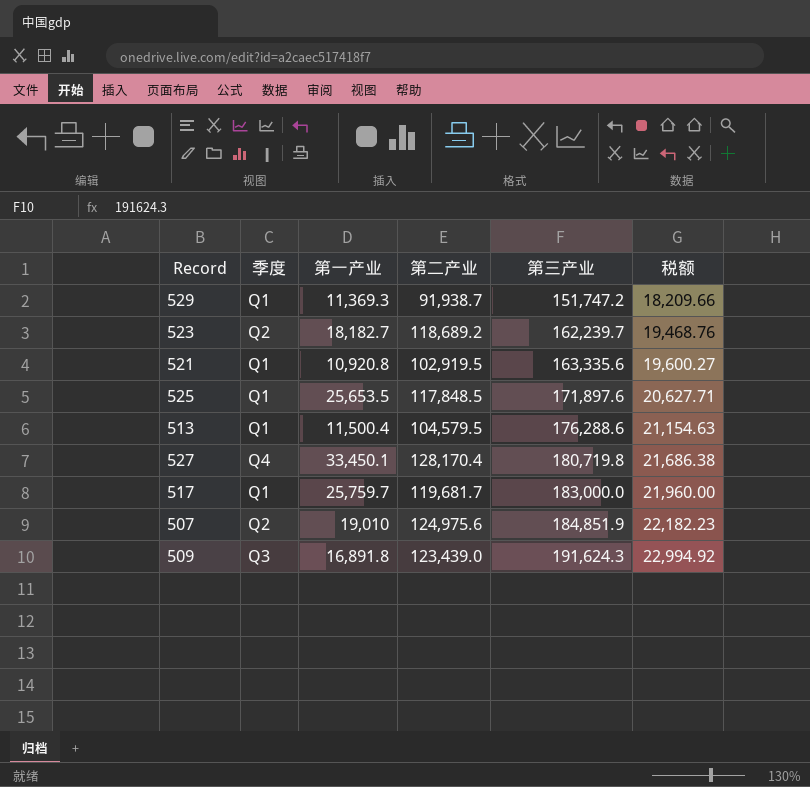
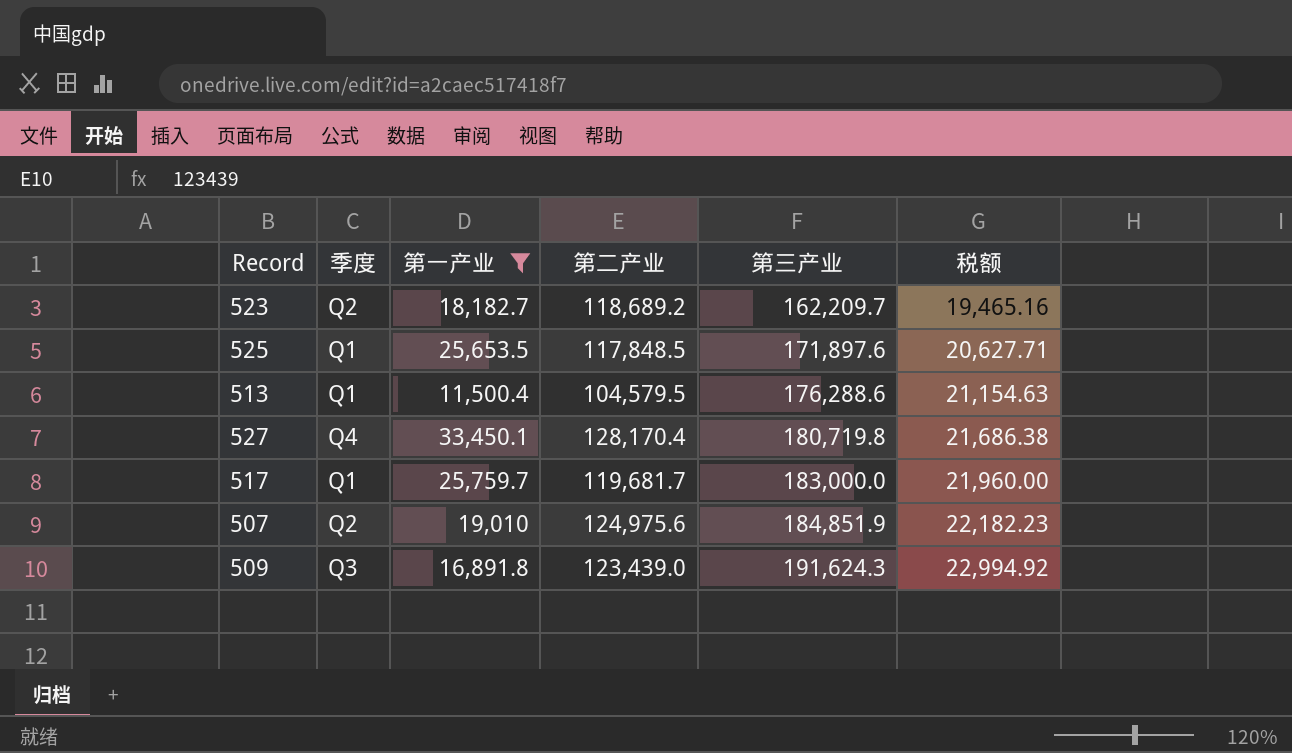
filter: none -> 第一产业 >= 11,500.4
523 | 第三产业: 162,239.7 -> 162,209.7
523 | 税额: 19,468.76 -> 19,465.16

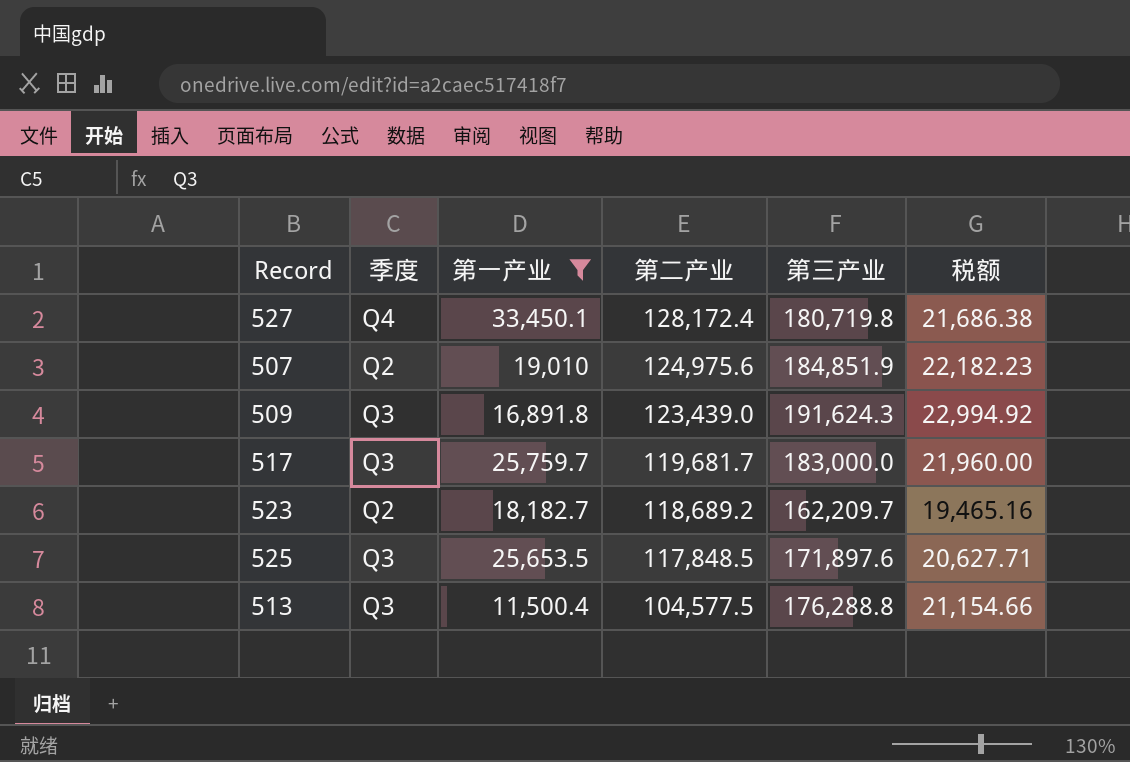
row order: 第三产业 ascending -> 第二产业 descending
527 | 第二产业: 128,170.4 -> 128,172.4
517 | 季度: Q1 -> Q3
525 | 季度: Q1 -> Q3
513 | 季度: Q1 -> Q3
513 | 第二产业: 104,579.5 -> 104,577.5
513 | 第三产业: 176,288.6 -> 176,288.8
513 | 税额: 21,154.63 -> 21,154.66

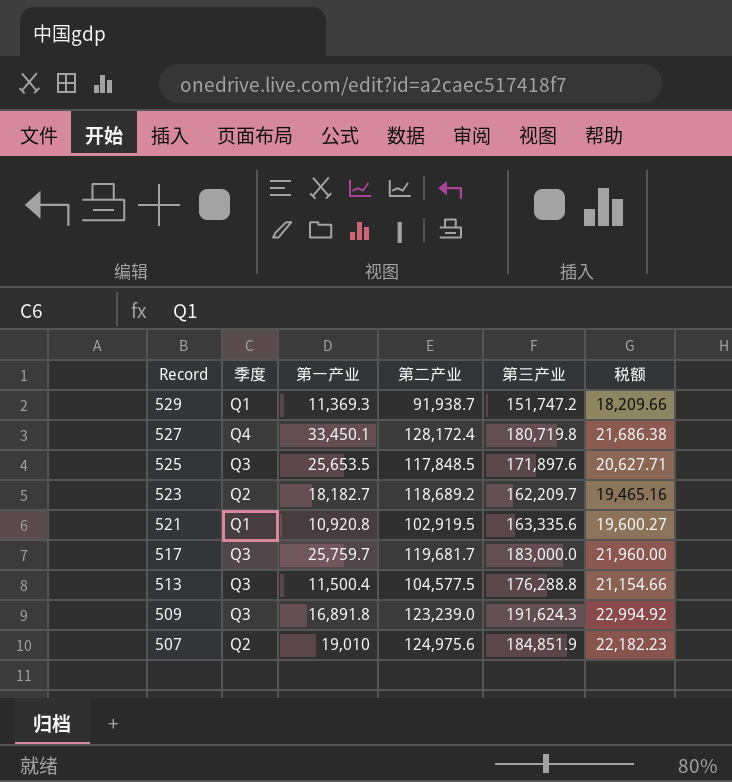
filter: 第一产业 >= 11,500.4 -> none
row order: 第二产业 descending -> Record descending
509 | 第二产业: 123,439.0 -> 123,239.0

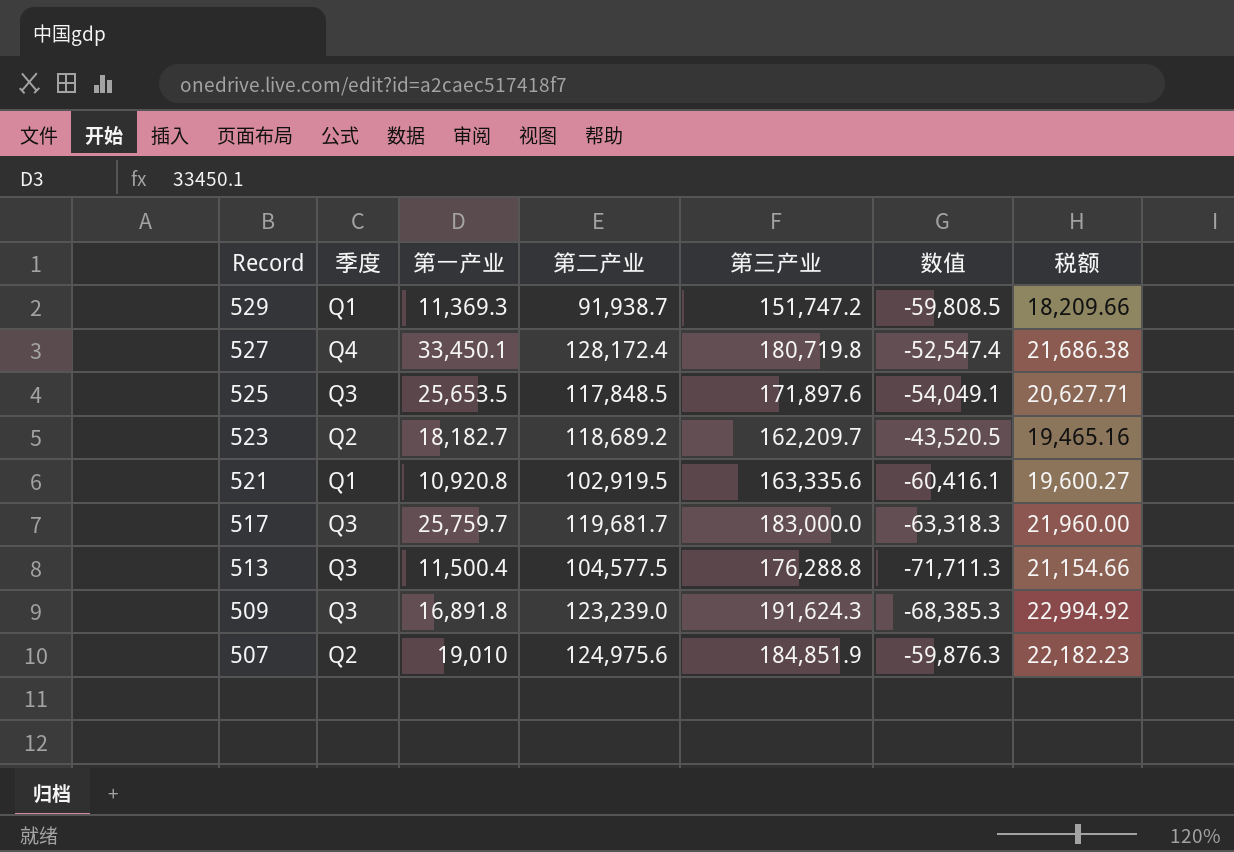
column 数值 | formula: none -> [第二产业] - [第三产业]

